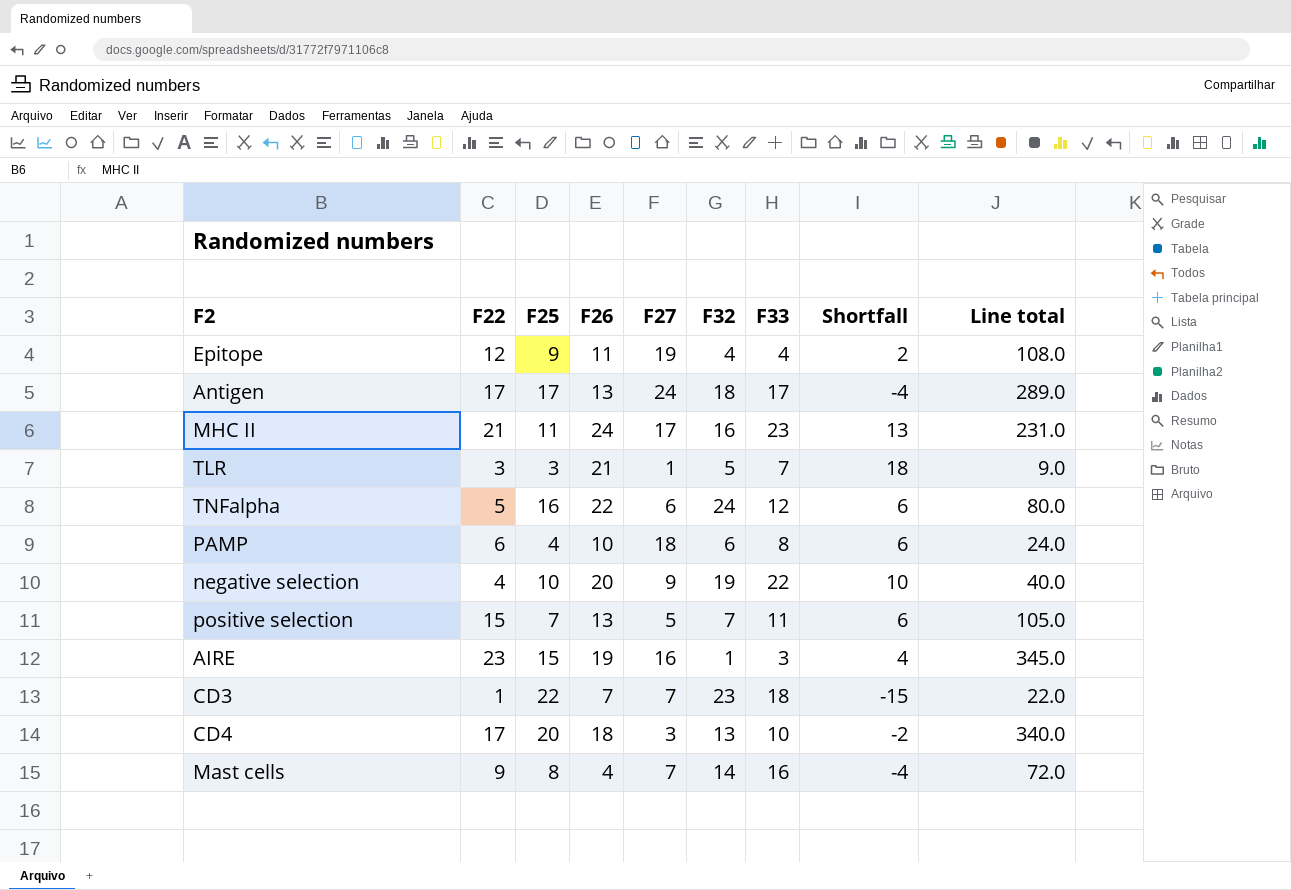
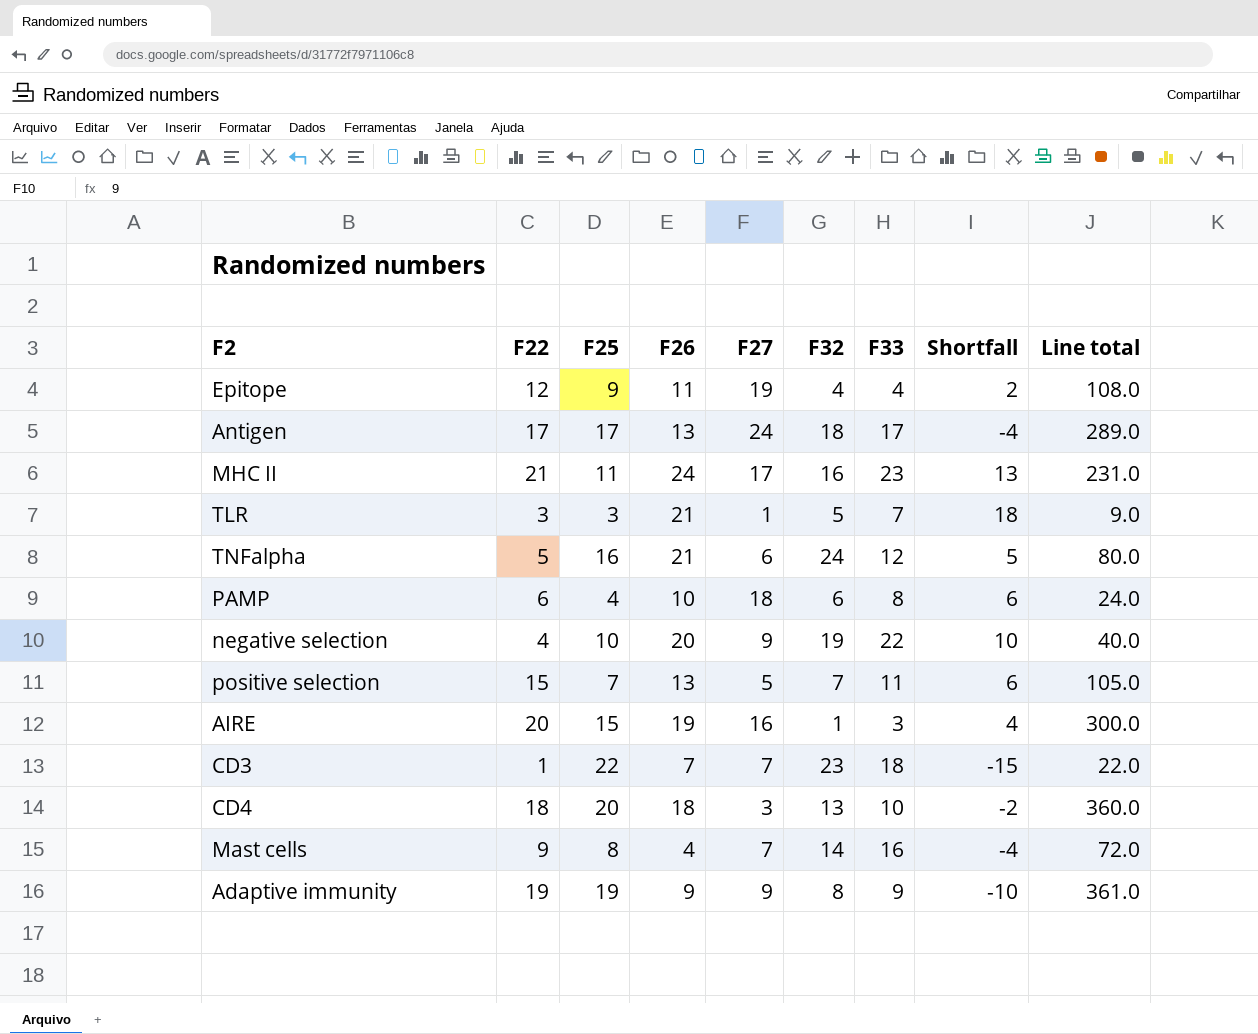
TNFalpha | F26: 22 -> 21
TNFalpha | Shortfall: 6 -> 5
AIRE | F22: 23 -> 20
AIRE | Line total: 345.0 -> 300.0
CD4 | F22: 17 -> 18
CD4 | Line total: 340.0 -> 360.0
row Adaptive immunity: none -> 19 | 19 | 9 | 9 | 8 | 9 | -10 | 361.0

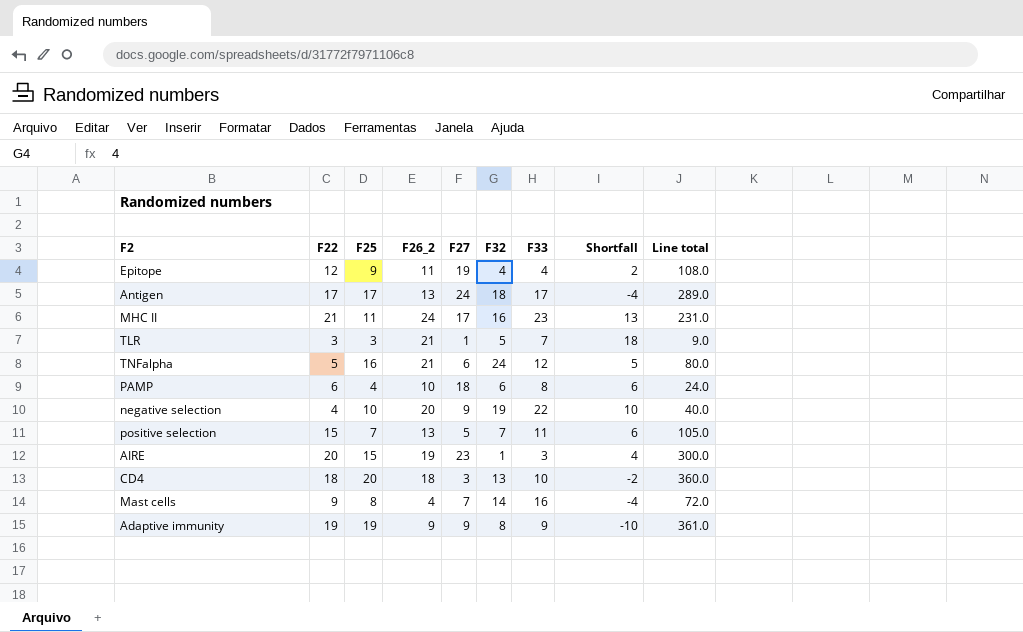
column name: F26 -> F26_2
row CD3: 1 | 22 | 7 | 7 | 23 | 18 | -15 | 22.0 -> none
AIRE | F27: 16 -> 23

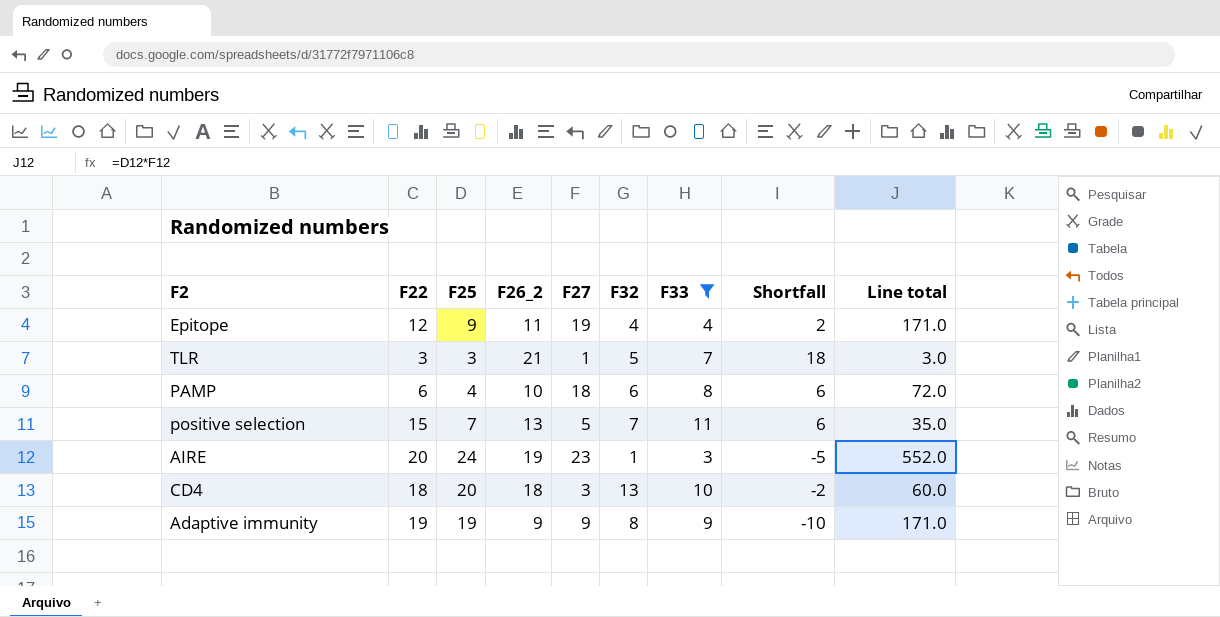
filter: none -> F33 <= 11
column Line total | formula: [F22] * [F25] -> [F25] * [F27]
AIRE | F25: 15 -> 24
AIRE | Shortfall: 4 -> -5

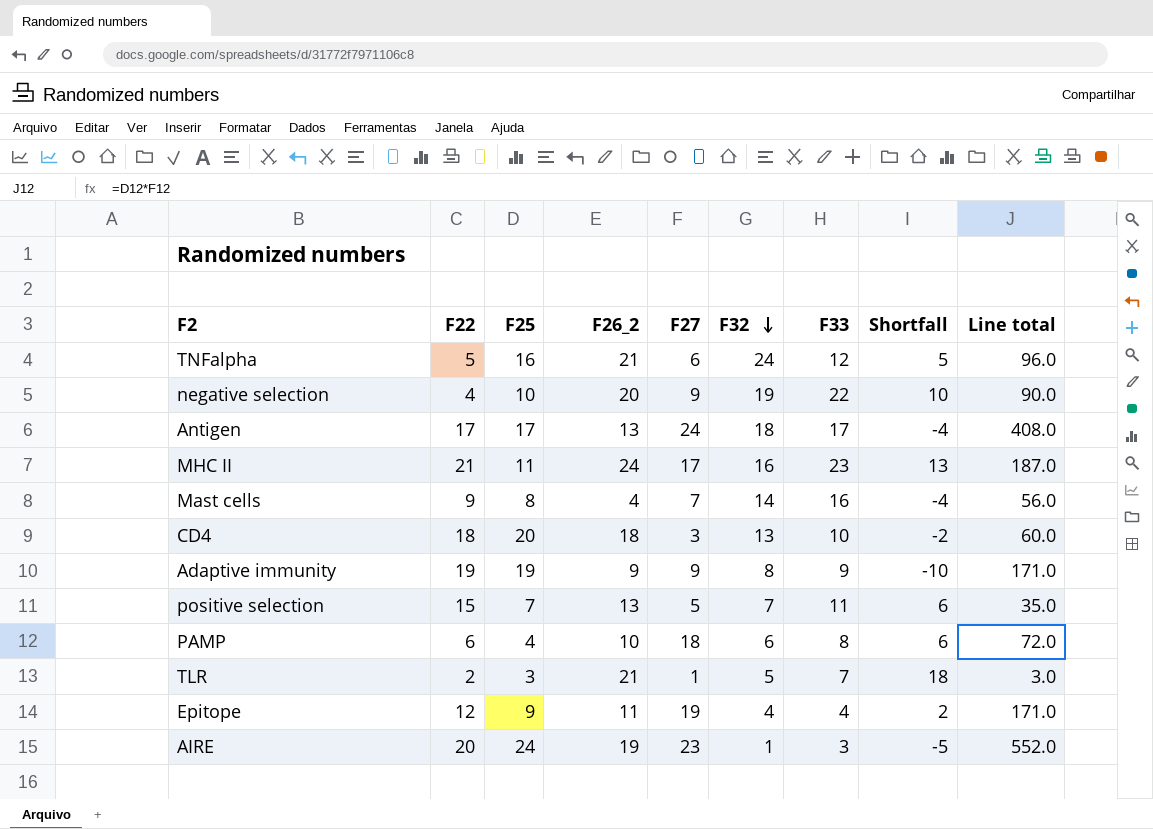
filter: F33 <= 11 -> none
row order: none -> F32 descending
TLR | F22: 3 -> 2

